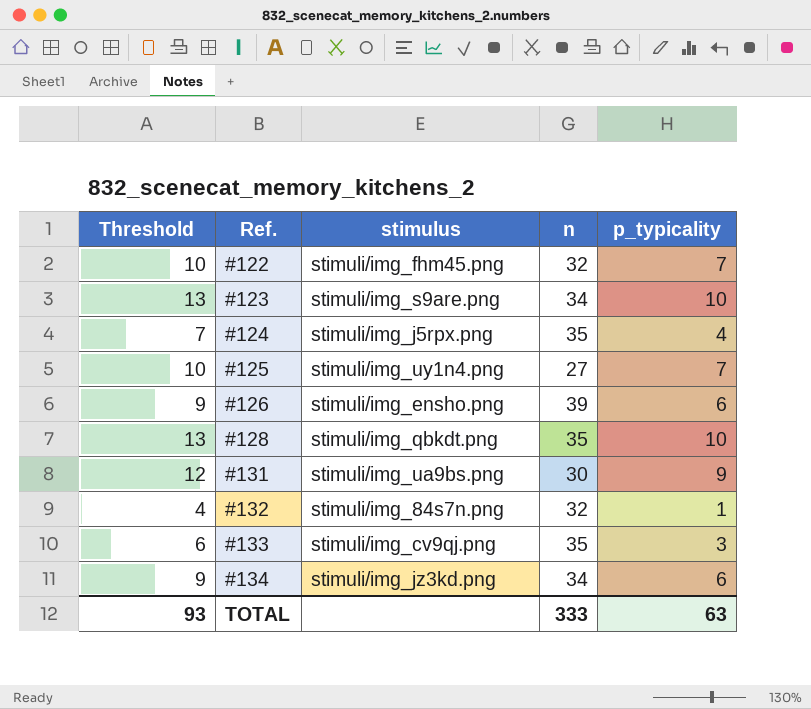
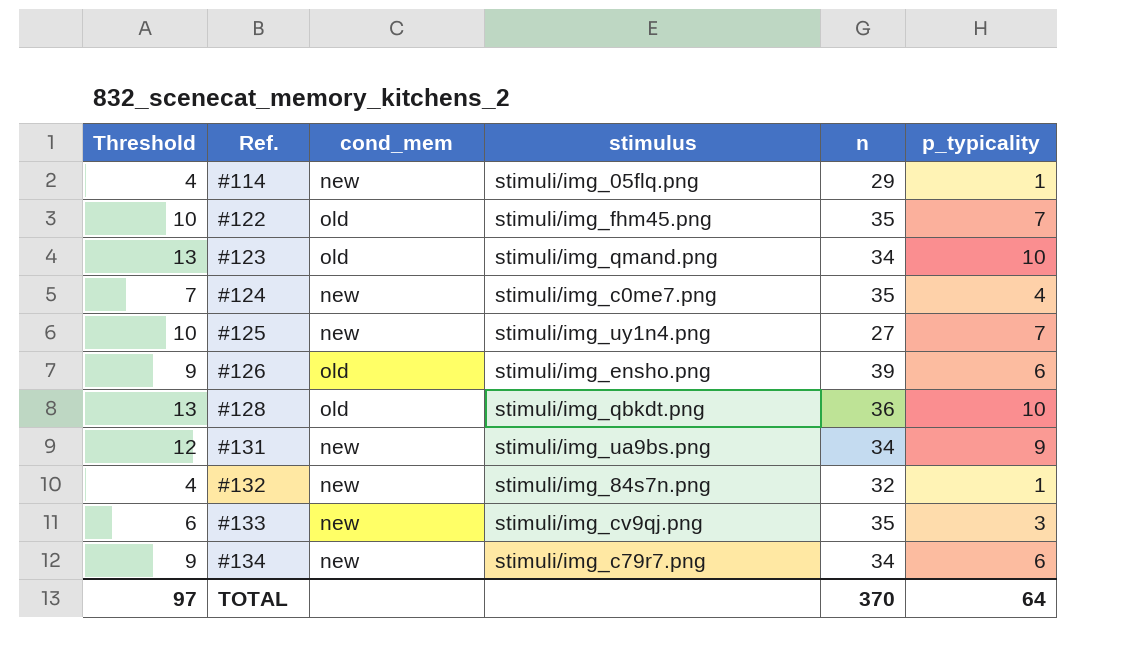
column cond_mem | position: none -> 3
row #114: none -> 4 | new | stimuli/img_05flq.png | 29 | 1
#122 | n: 32 -> 35
#123 | stimulus: stimuli/img_s9are.png -> stimuli/img_qmand.png
#124 | stimulus: stimuli/img_j5rpx.png -> stimuli/img_c0me7.png
#128 | n: 35 -> 36
#131 | n: 30 -> 34
#134 | stimulus: stimuli/img_jz3kd.png -> stimuli/img_c79r7.png
TOTAL | Threshold: 93 -> 97
TOTAL | n: 333 -> 370
TOTAL | p_typicality: 63 -> 64

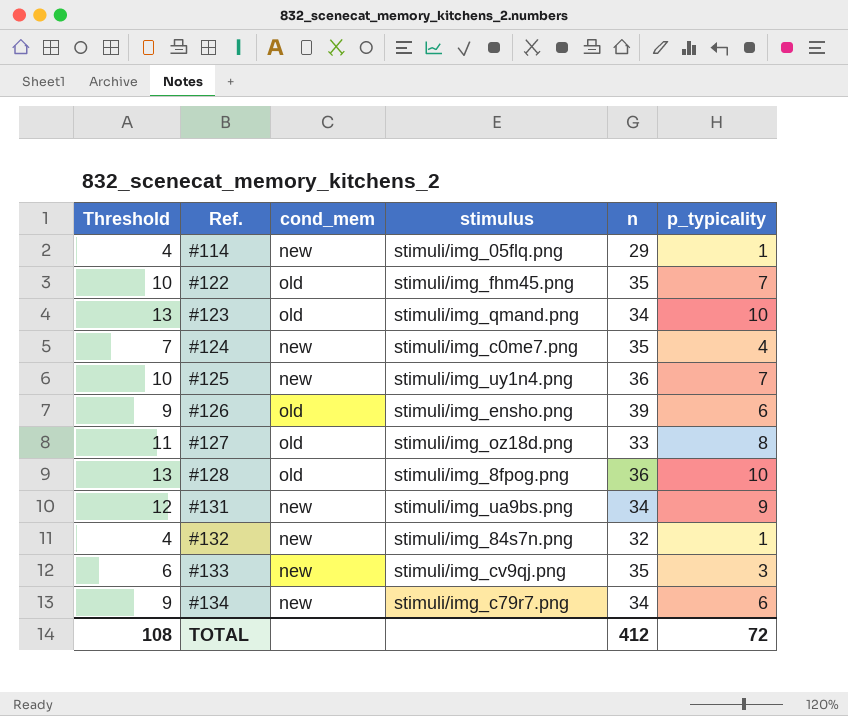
#125 | n: 27 -> 36
row #127: none -> 11 | old | stimuli/img_oz18d.png | 33 | 8
#128 | stimulus: stimuli/img_qbkdt.png -> stimuli/img_8fpog.png
TOTAL | Threshold: 97 -> 108
TOTAL | n: 370 -> 412
TOTAL | p_typicality: 64 -> 72

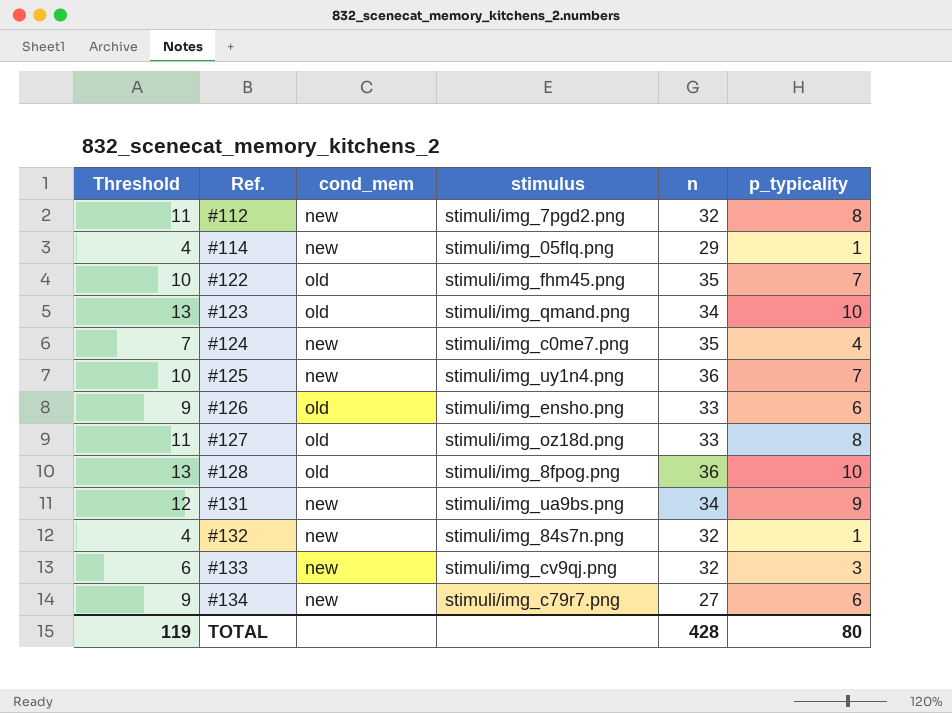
row #112: none -> 11 | new | stimuli/img_7pgd2.png | 32 | 8
#126 | n: 39 -> 33
#133 | n: 35 -> 32
#134 | n: 34 -> 27
TOTAL | Threshold: 108 -> 119
TOTAL | n: 412 -> 428
TOTAL | p_typicality: 72 -> 80

